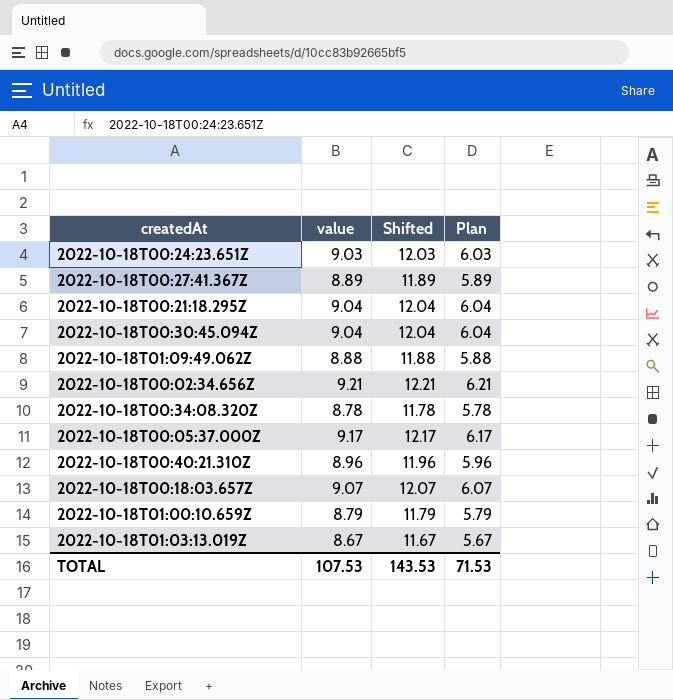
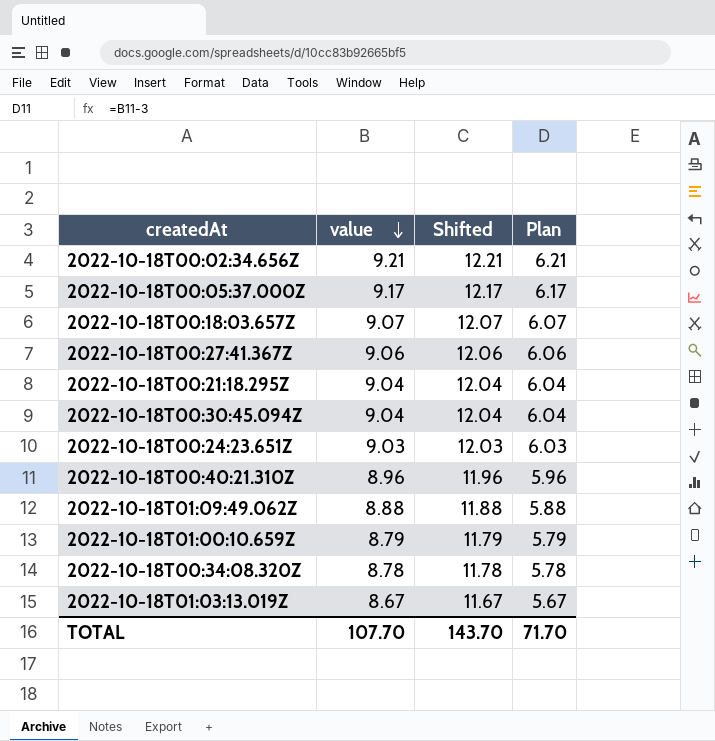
row order: none -> value descending
2022-10-18T00:27:41.367Z | value: 8.89 -> 9.06
2022-10-18T00:27:41.367Z | Shifted: 11.89 -> 12.06
2022-10-18T00:27:41.367Z | Plan: 5.89 -> 6.06
TOTAL | value: 107.53 -> 107.70
TOTAL | Shifted: 143.53 -> 143.70
TOTAL | Plan: 71.53 -> 71.70

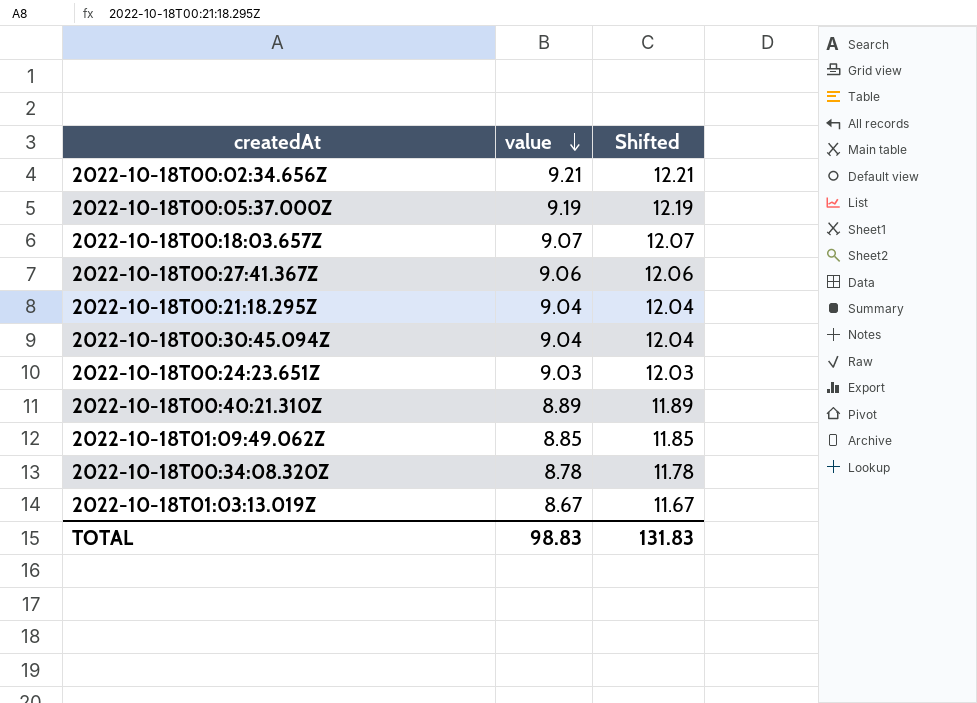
column Plan | formula: [value] - 3 -> none
row 2022-10-18T01:00:10.659Z: 8.79 | 11.79 | 5.79 -> none
2022-10-18T00:05:37.000Z | value: 9.17 -> 9.19
2022-10-18T00:05:37.000Z | Shifted: 12.17 -> 12.19
2022-10-18T00:40:21.310Z | value: 8.96 -> 8.89
2022-10-18T00:40:21.310Z | Shifted: 11.96 -> 11.89
2022-10-18T01:09:49.062Z | value: 8.88 -> 8.85
2022-10-18T01:09:49.062Z | Shifted: 11.88 -> 11.85
TOTAL | value: 107.70 -> 98.83
TOTAL | Shifted: 143.70 -> 131.83

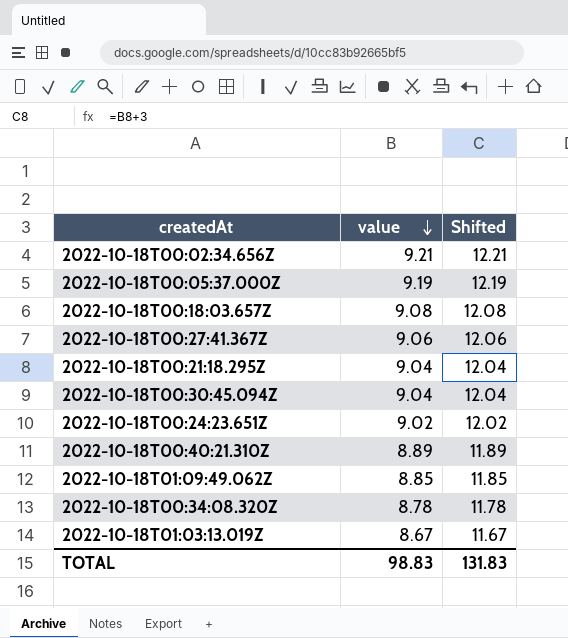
2022-10-18T00:18:03.657Z | value: 9.07 -> 9.08
2022-10-18T00:18:03.657Z | Shifted: 12.07 -> 12.08
2022-10-18T00:24:23.651Z | value: 9.03 -> 9.02
2022-10-18T00:24:23.651Z | Shifted: 12.03 -> 12.02

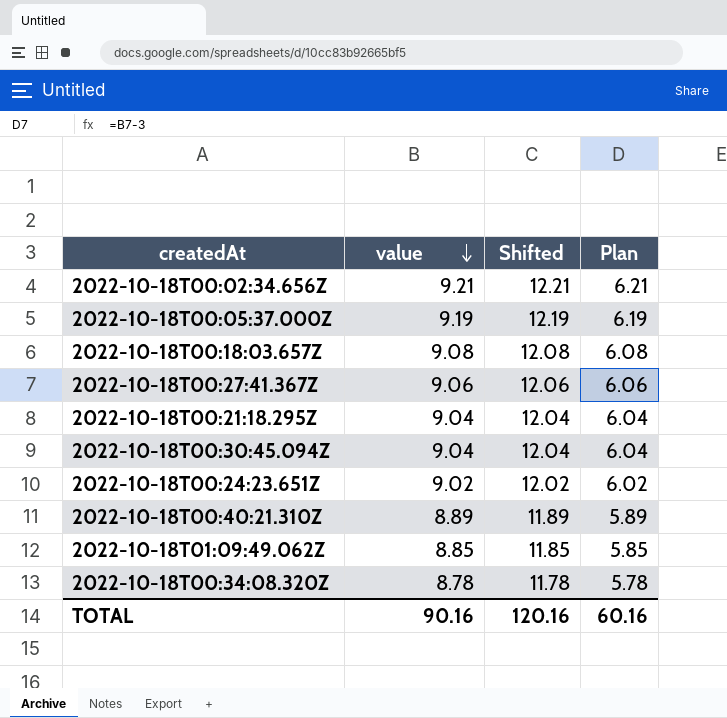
column Plan | formula: none -> [value] - 3
row 2022-10-18T01:03:13.019Z: 8.67 | 11.67 -> none
TOTAL | value: 98.83 -> 90.16
TOTAL | Shifted: 131.83 -> 120.16

